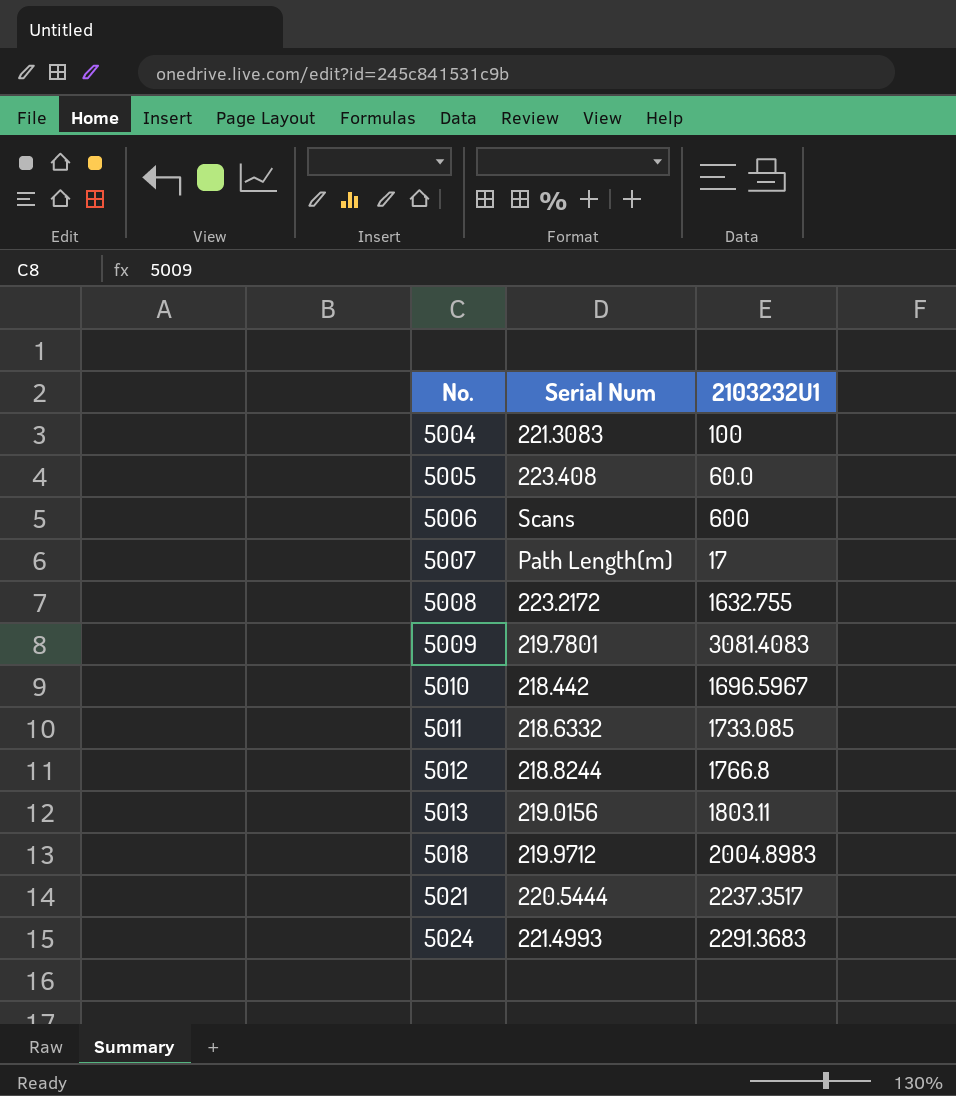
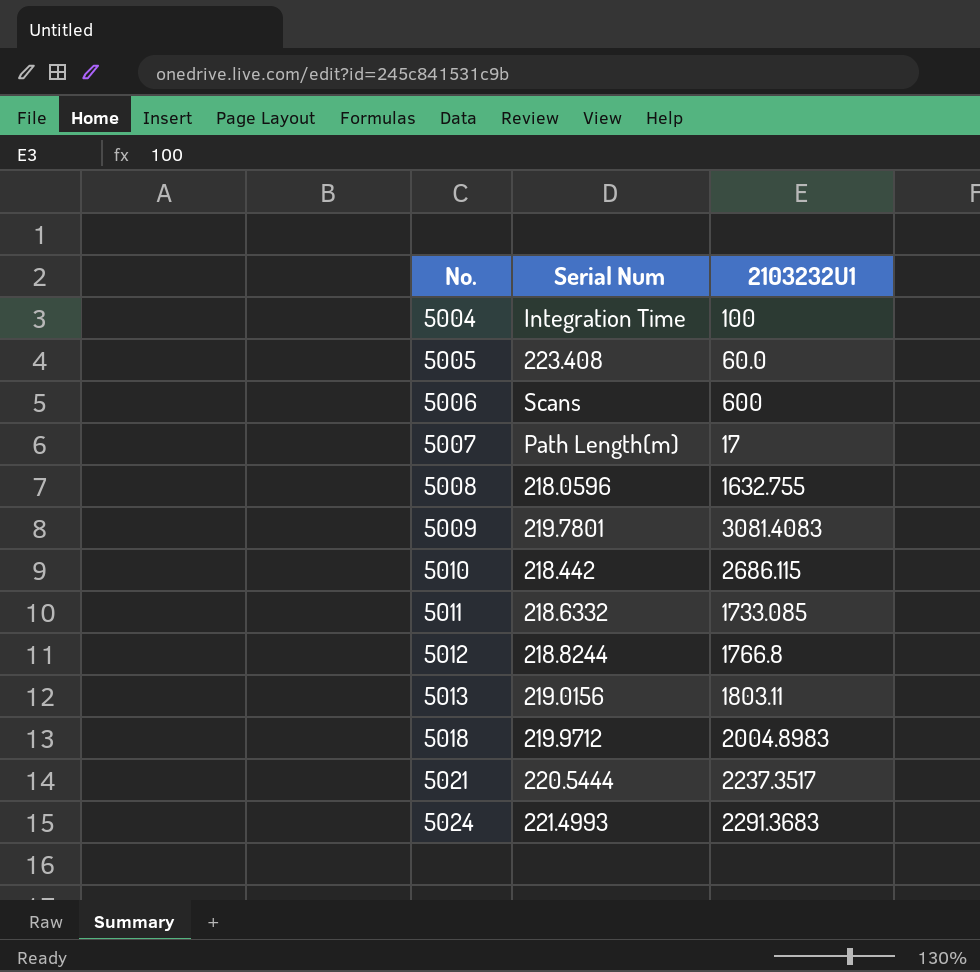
5004 | Serial Num: 221.3083 -> Integration Time
5008 | Serial Num: 223.2172 -> 218.0596
5010 | 2103232U1: 1696.5967 -> 2686.115

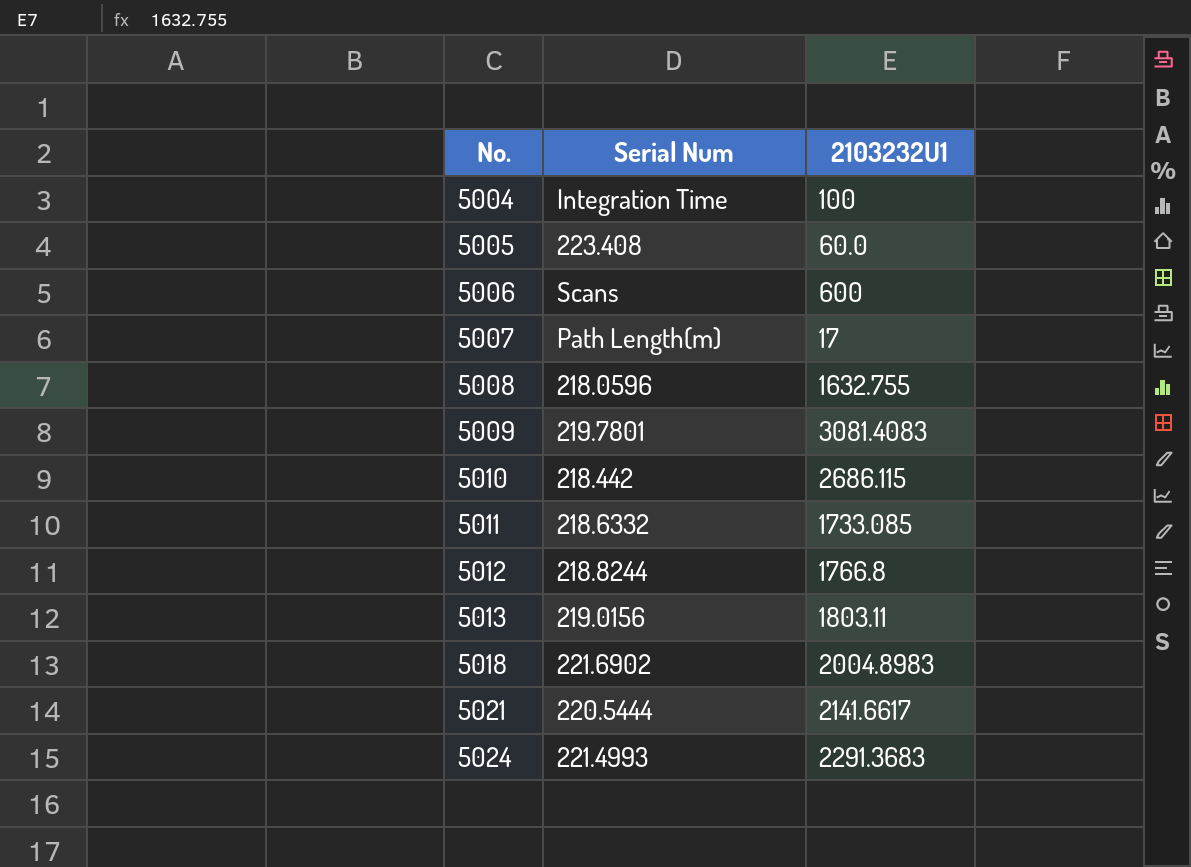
5018 | Serial Num: 219.9712 -> 221.6902
5021 | 2103232U1: 2237.3517 -> 2141.6617

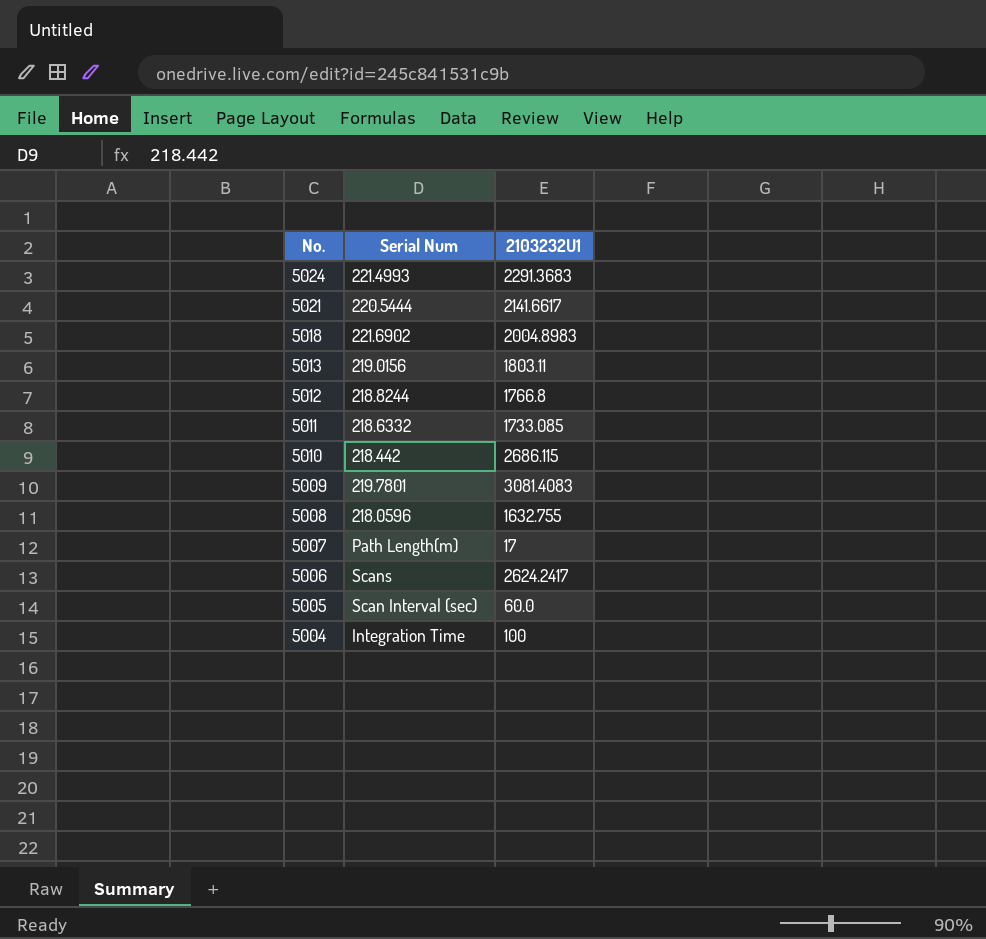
row order: No. ascending -> No. descending
5006 | 2103232U1: 600 -> 2624.2417
5005 | Serial Num: 223.408 -> Scan Interval (sec)

